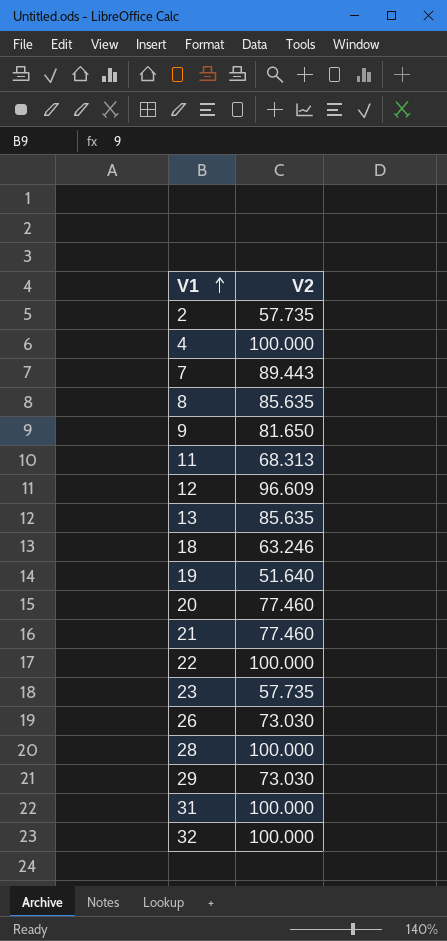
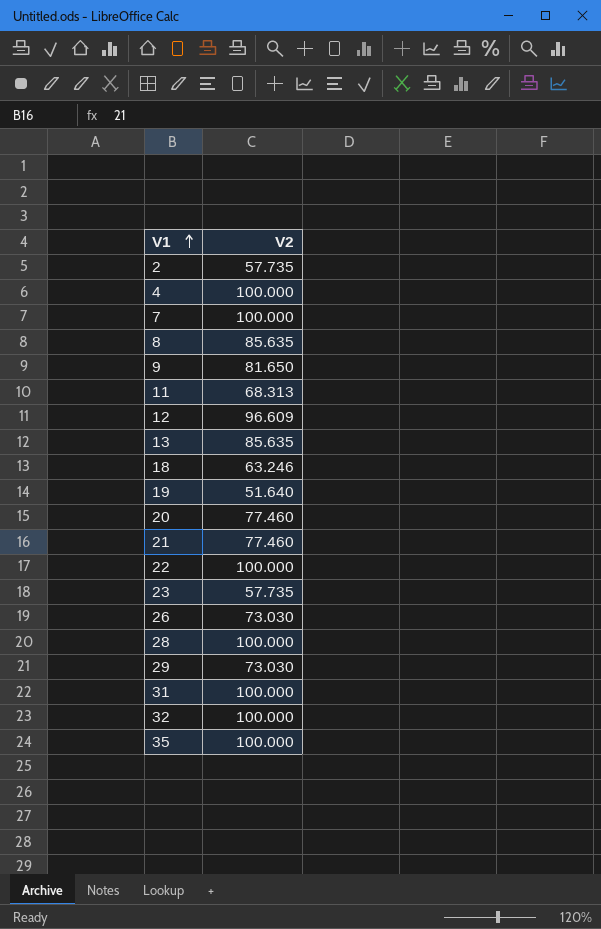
7 | V2: 89.443 -> 100.000
row 35: none -> 100.000

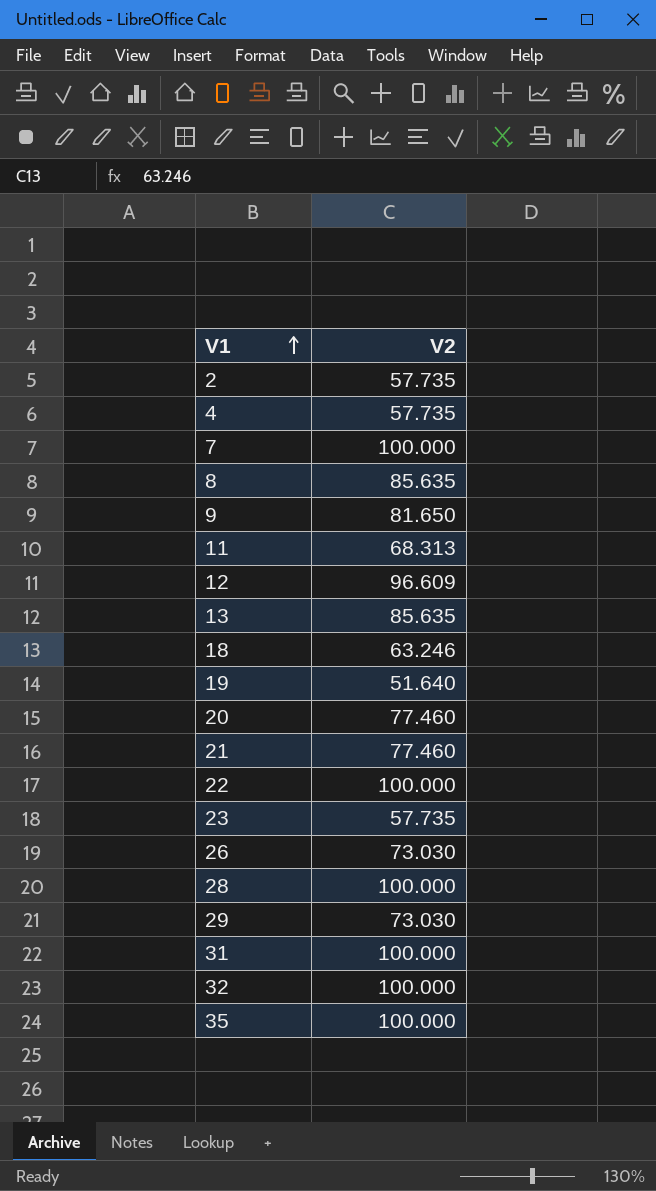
4 | V2: 100.000 -> 57.735

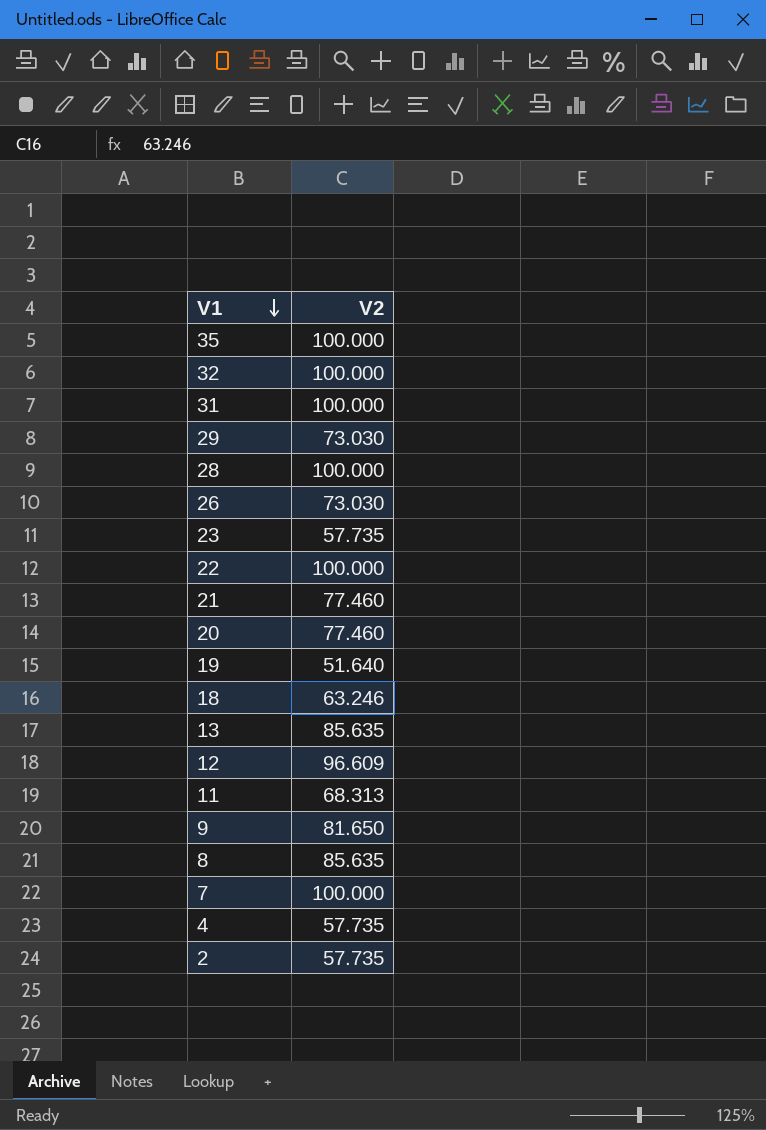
row order: V1 ascending -> V1 descending

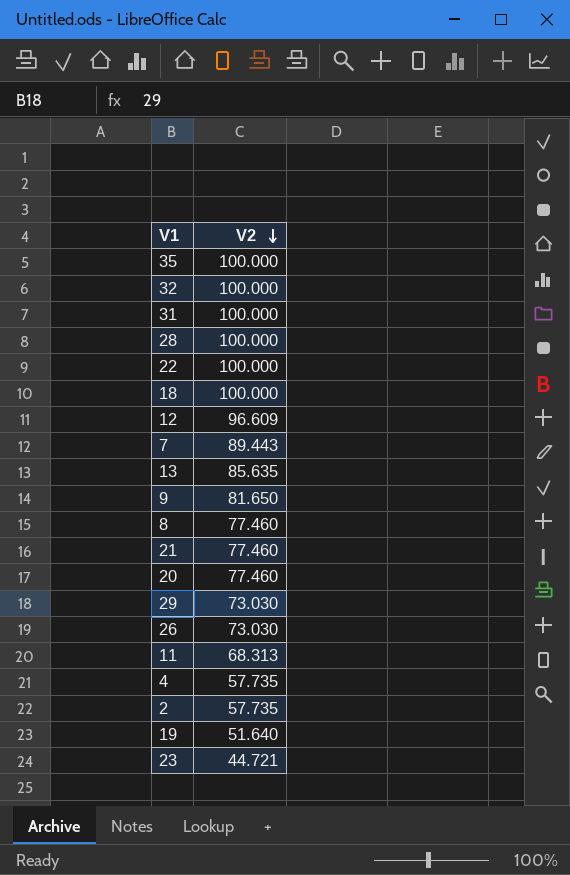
row order: V1 descending -> V2 descending
18 | V2: 63.246 -> 100.000
7 | V2: 100.000 -> 89.443
8 | V2: 85.635 -> 77.460
23 | V2: 57.735 -> 44.721

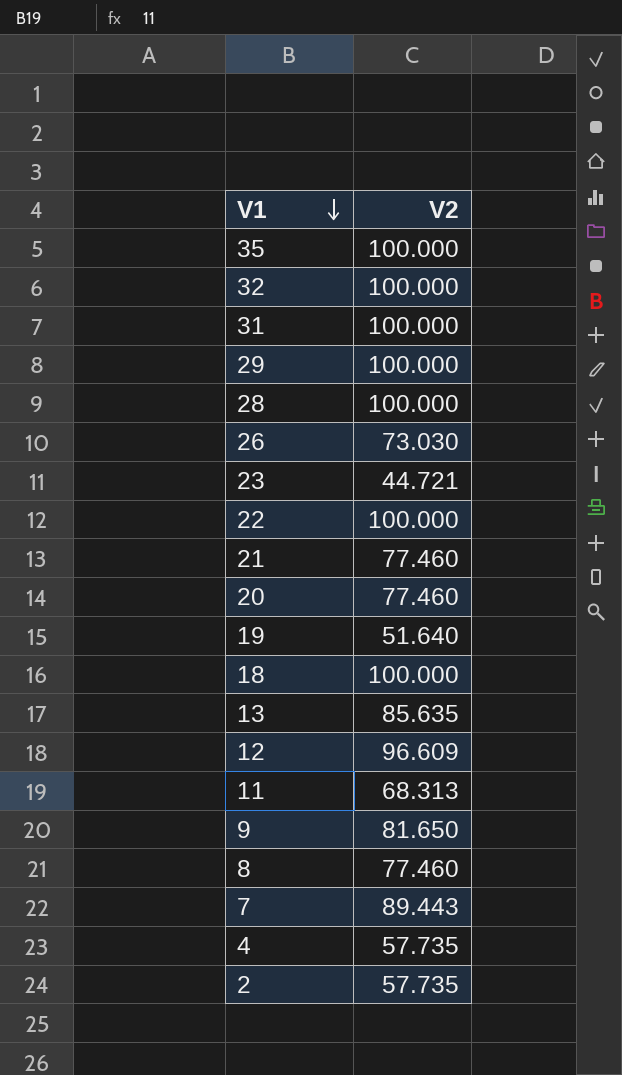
row order: V2 descending -> V1 descending
29 | V2: 73.030 -> 100.000

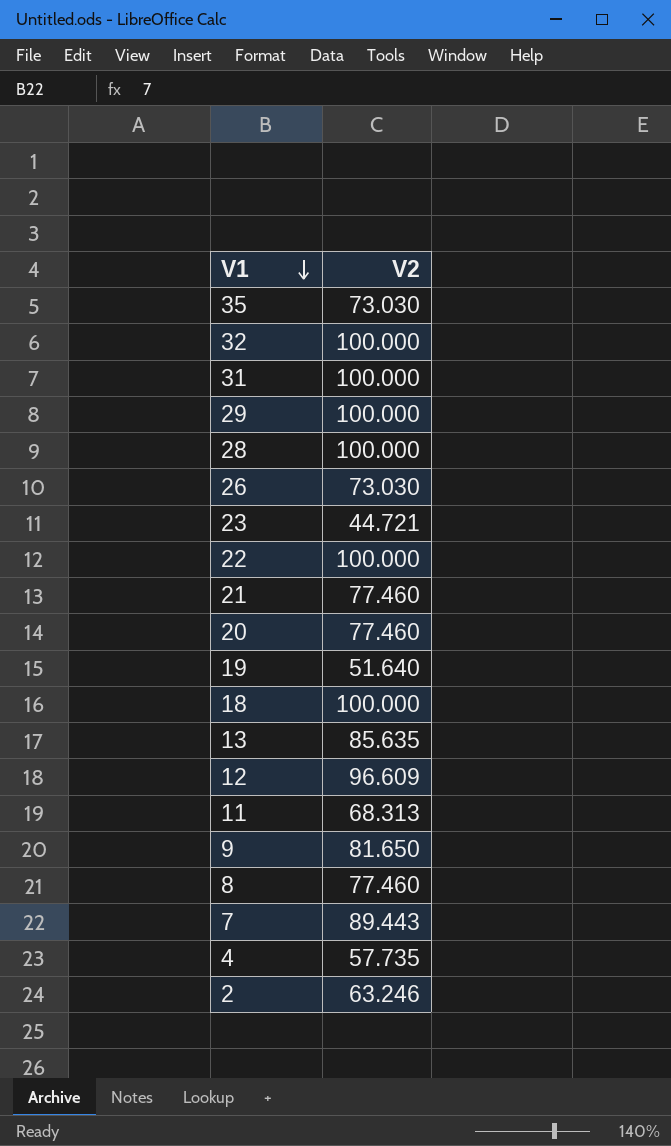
35 | V2: 100.000 -> 73.030
2 | V2: 57.735 -> 63.246

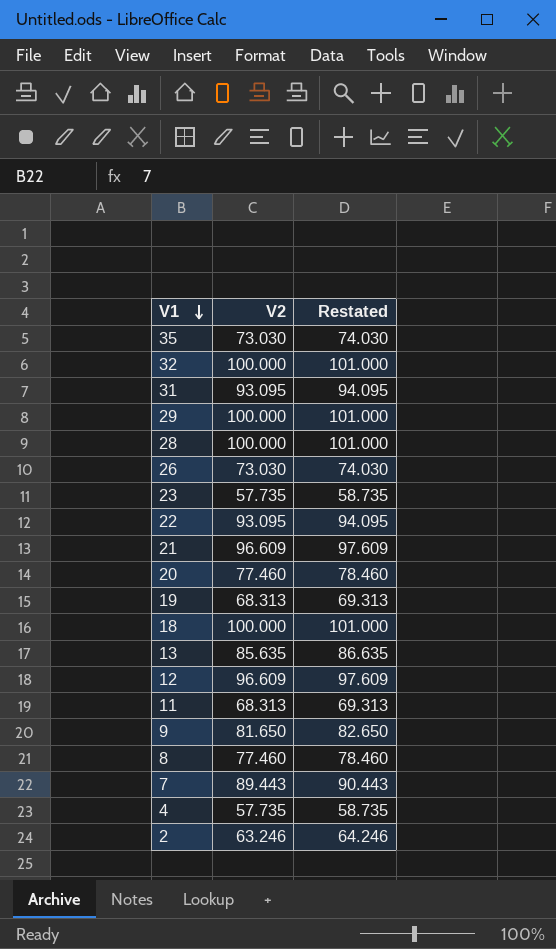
column Restated | formula: none -> [V2] + 1
31 | V2: 100.000 -> 93.095
23 | V2: 44.721 -> 57.735
22 | V2: 100.000 -> 93.095
21 | V2: 77.460 -> 96.609
19 | V2: 51.640 -> 68.313

